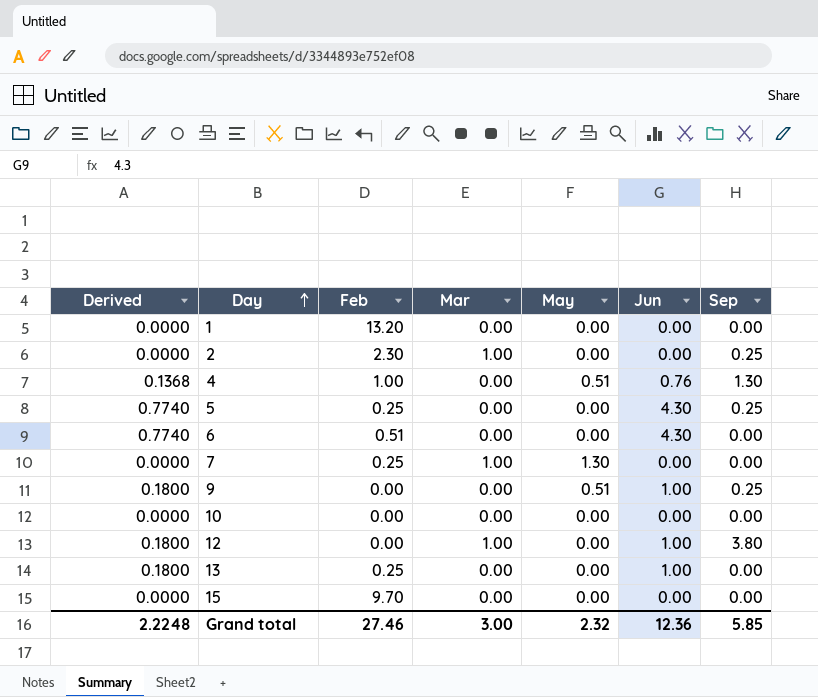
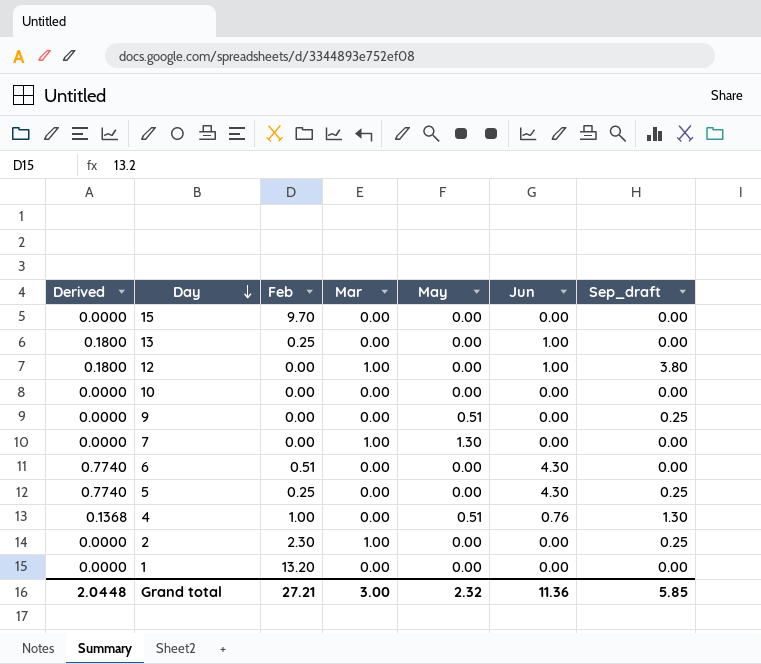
row order: Day ascending -> Day descending
column name: Sep -> Sep_draft
9 | Derived: 0.1800 -> 0.0000
9 | Jun: 1.00 -> 0.00
7 | Feb: 0.25 -> 0.00
Grand total | Derived: 2.2248 -> 2.0448
Grand total | Feb: 27.46 -> 27.21
Grand total | Jun: 12.36 -> 11.36

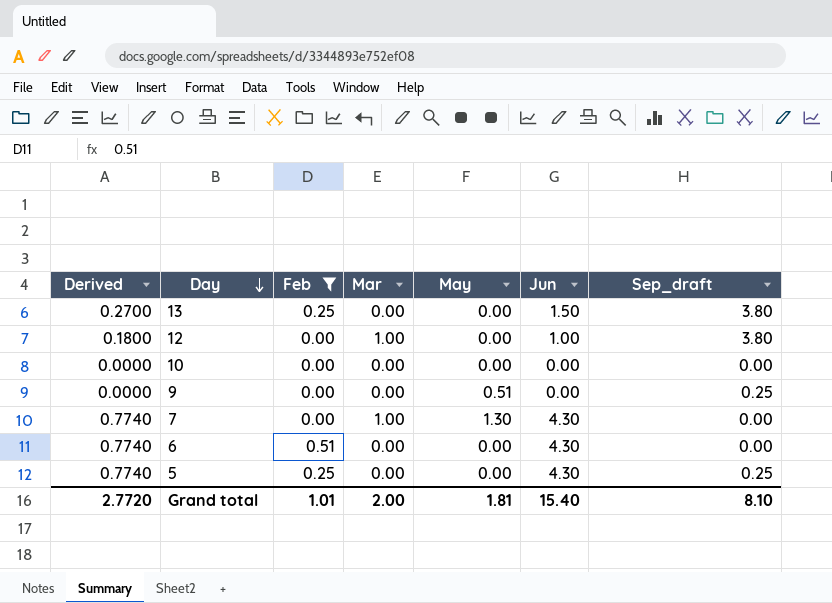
filter: none -> Feb <= 0.51
13 | Derived: 0.1800 -> 0.2700
13 | Jun: 1.00 -> 1.50
13 | Sep_draft: 0.00 -> 3.80
7 | Derived: 0.0000 -> 0.7740
7 | Jun: 0.00 -> 4.30
Grand total | Derived: 2.0448 -> 2.7720
Grand total | Feb: 27.21 -> 1.01
Grand total | Mar: 3.00 -> 2.00
Grand total | May: 2.32 -> 1.81
Grand total | Jun: 11.36 -> 15.40
Grand total | Sep_draft: 5.85 -> 8.10

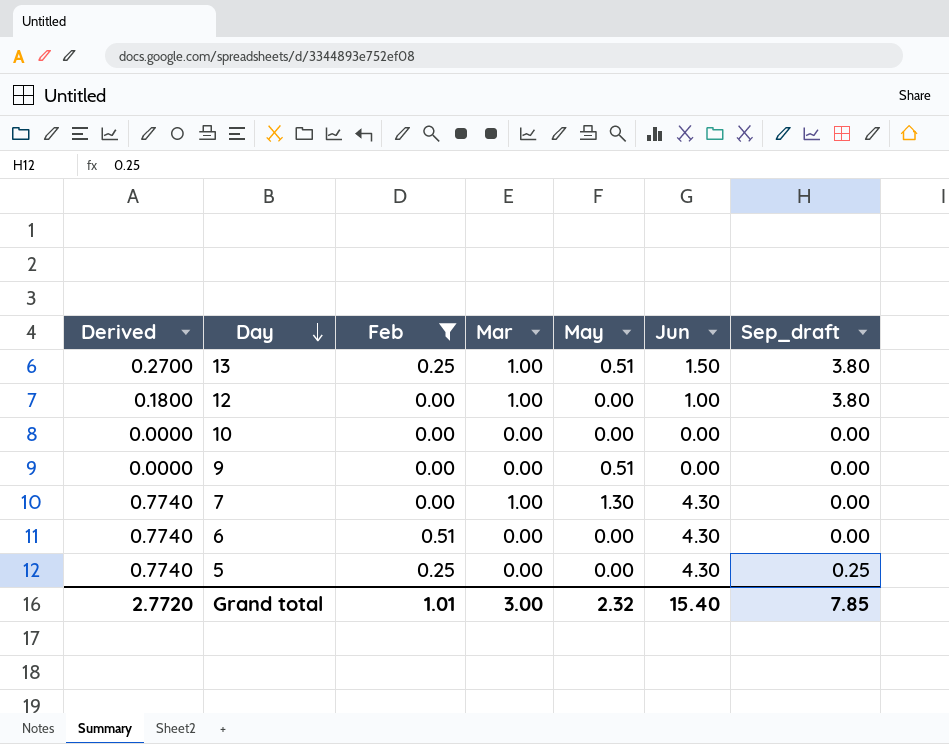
13 | Mar: 0.00 -> 1.00
13 | May: 0.00 -> 0.51
9 | Sep_draft: 0.25 -> 0.00
Grand total | Mar: 2.00 -> 3.00
Grand total | May: 1.81 -> 2.32
Grand total | Sep_draft: 8.10 -> 7.85

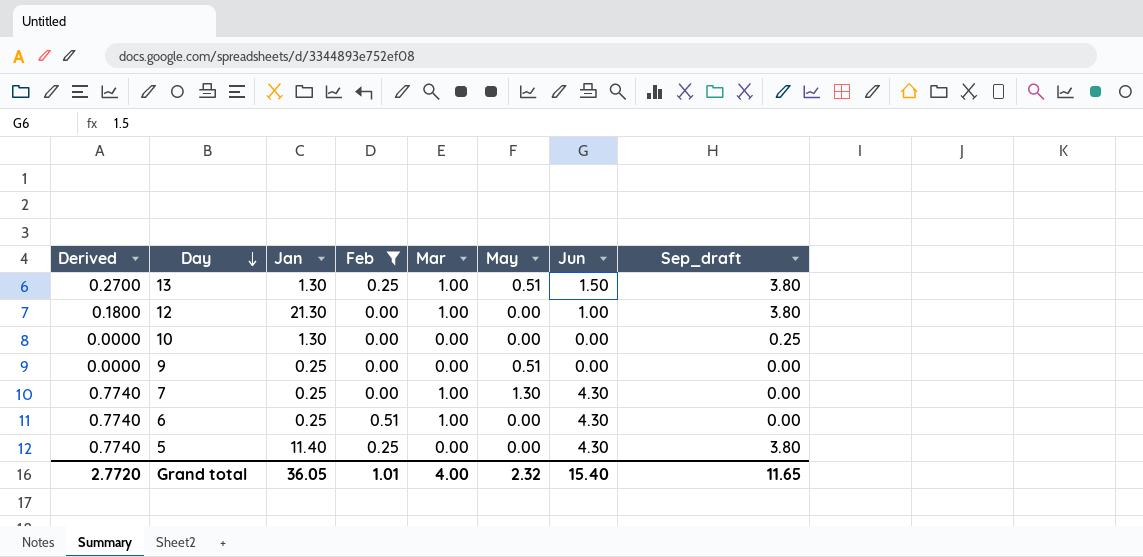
column Jan | position: none -> 3
10 | Sep_draft: 0.00 -> 0.25
6 | Mar: 0.00 -> 1.00
5 | Sep_draft: 0.25 -> 3.80
Grand total | Mar: 3.00 -> 4.00
Grand total | Sep_draft: 7.85 -> 11.65

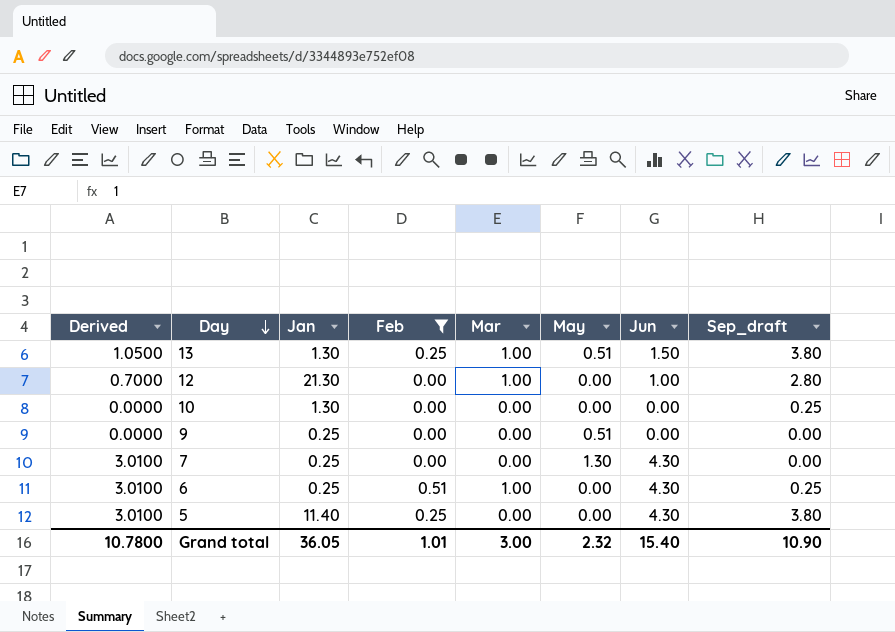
column Derived | formula: [Jun] * 0.18 -> [Jun] * 0.7
12 | Sep_draft: 3.80 -> 2.80
7 | Mar: 1.00 -> 0.00
6 | Sep_draft: 0.00 -> 0.25
Grand total | Derived: 2.7720 -> 10.7800
Grand total | Mar: 4.00 -> 3.00
Grand total | Sep_draft: 11.65 -> 10.90

